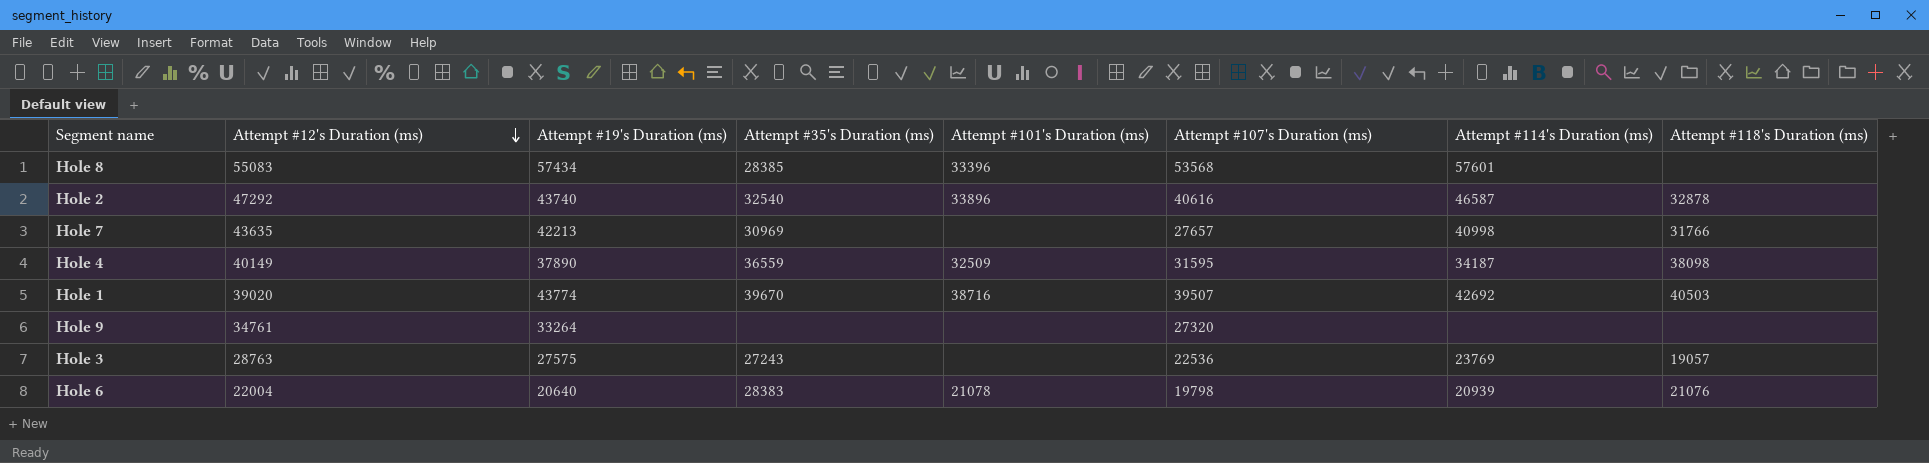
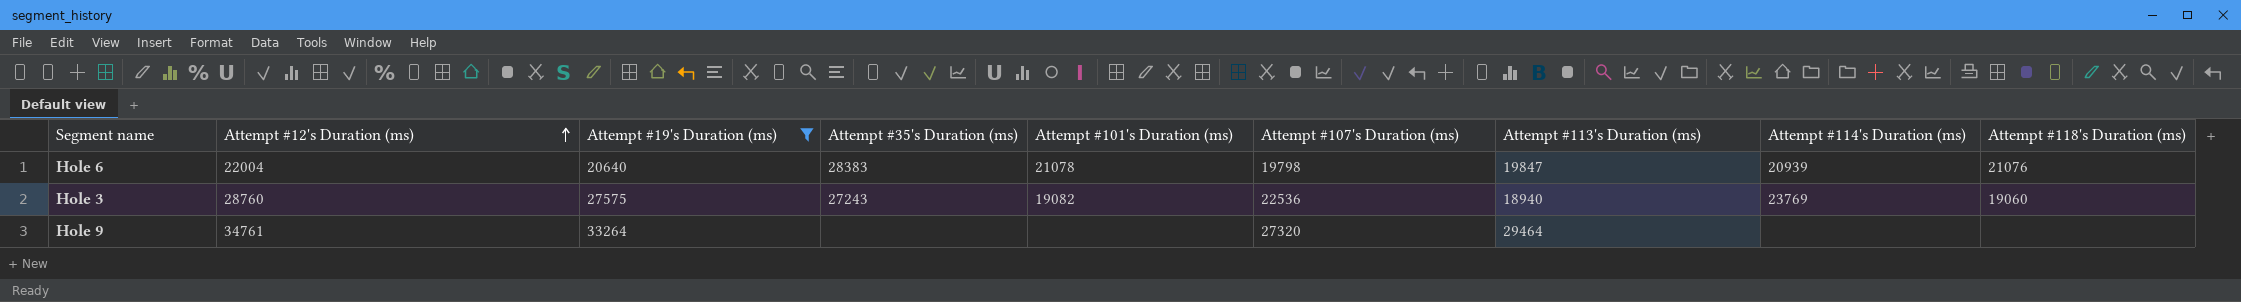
filter: none -> Attempt #19's Duration (ms) <= 33264
row order: Attempt #12's Duration (ms) descending -> Attempt #12's Duration (ms) ascending
column Attempt #113's Duration (ms) | position: none -> 7
Hole 3 | Attempt #12's Duration (ms): 28763 -> 28760
Hole 3 | Attempt #101's Duration (ms): none -> 19082
Hole 3 | Attempt #118's Duration (ms): 19057 -> 19060

